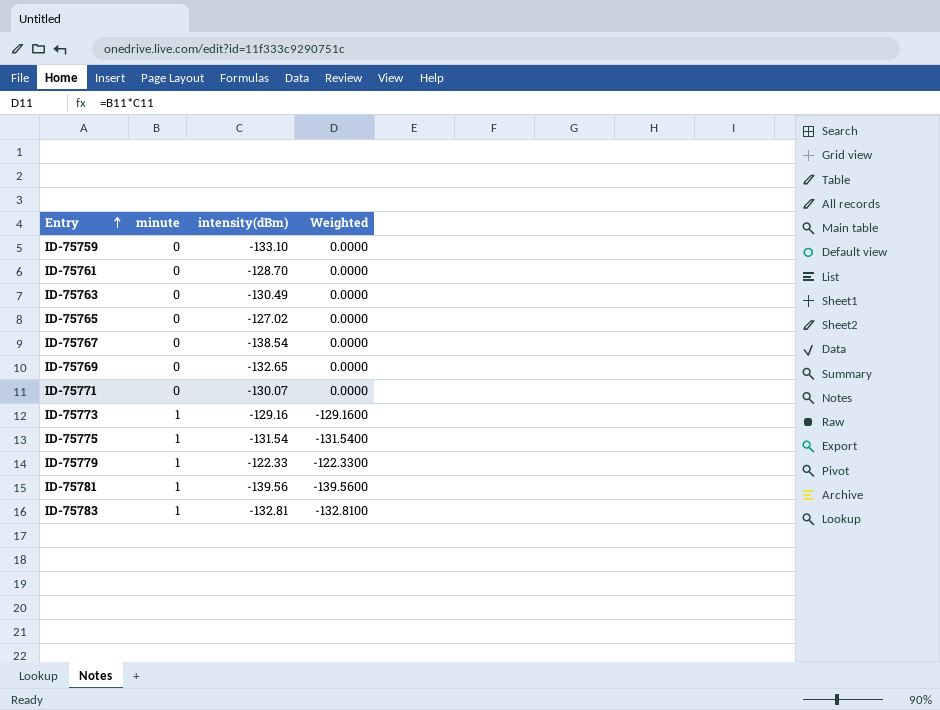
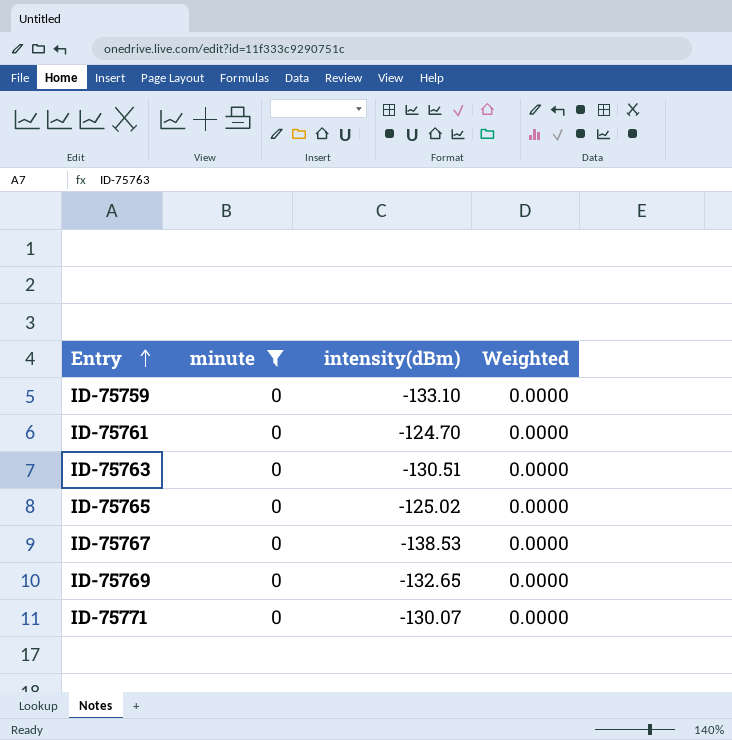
filter: none -> minute = 0
ID-75761 | intensity(dBm): -128.70 -> -124.70
ID-75763 | intensity(dBm): -130.49 -> -130.51
ID-75765 | intensity(dBm): -127.02 -> -125.02
ID-75767 | intensity(dBm): -138.54 -> -138.53

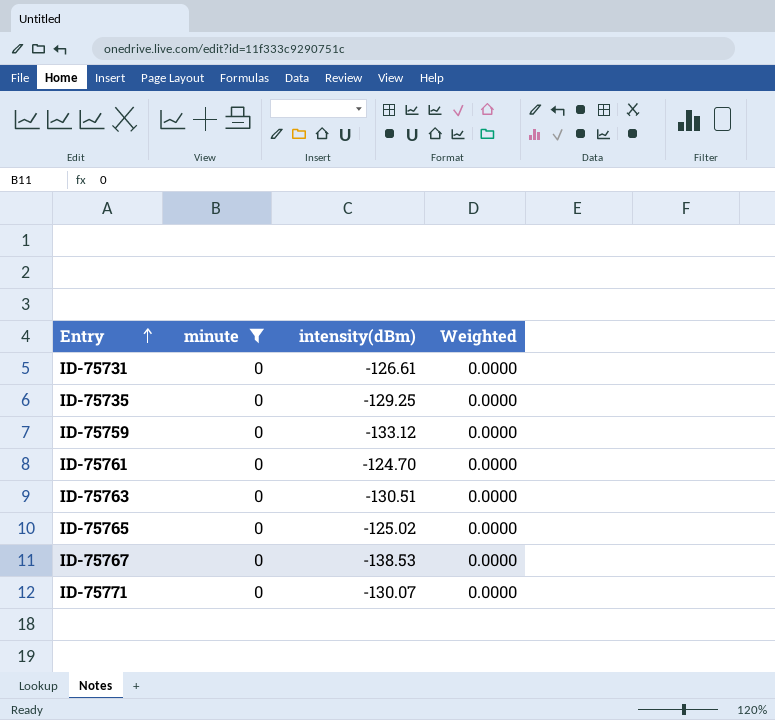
row ID-75769: 0 | -132.65 | 0.0000 -> none
row ID-75731: none -> 0 | -126.61 | 0.0000
row ID-75735: none -> 0 | -129.25 | 0.0000
ID-75759 | intensity(dBm): -133.10 -> -133.12

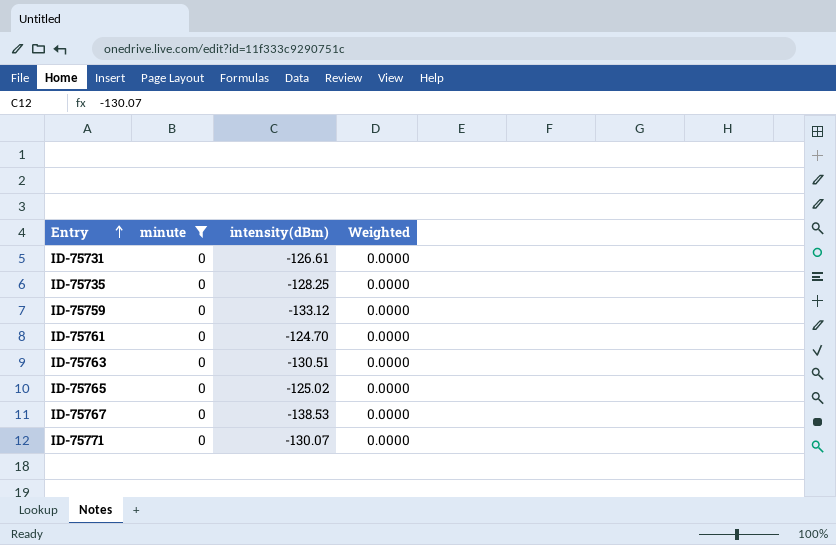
ID-75735 | intensity(dBm): -129.25 -> -128.25

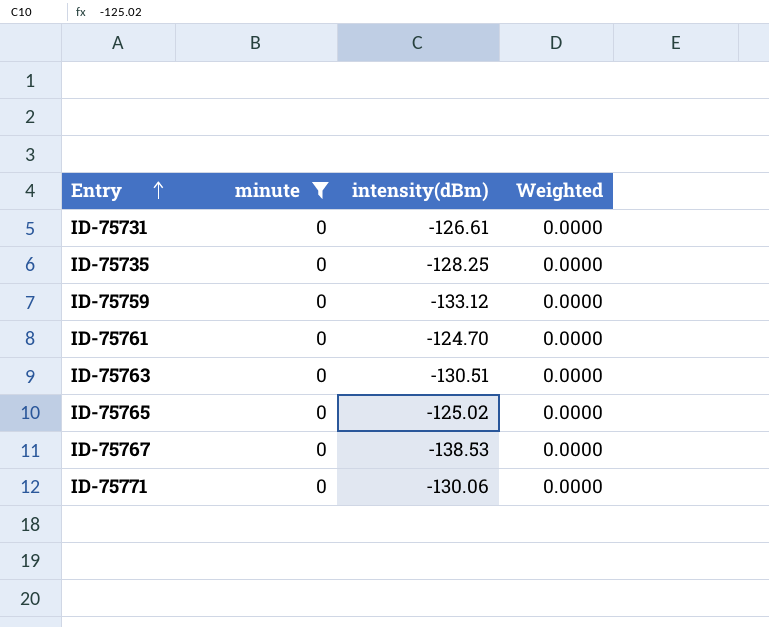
ID-75771 | intensity(dBm): -130.07 -> -130.06

